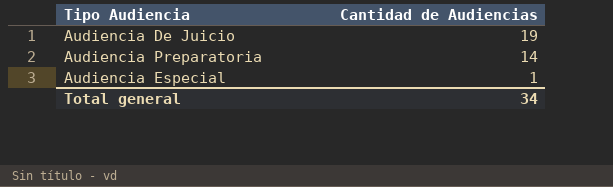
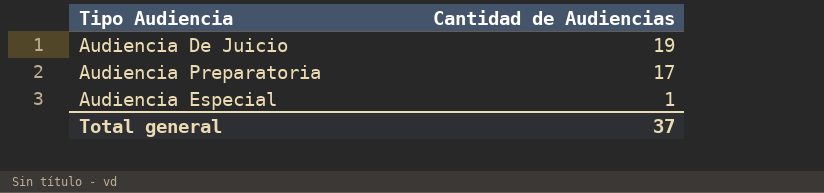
Audiencia Preparatoria | Cantidad de Audiencias: 14 -> 17
Total general | Cantidad de Audiencias: 34 -> 37

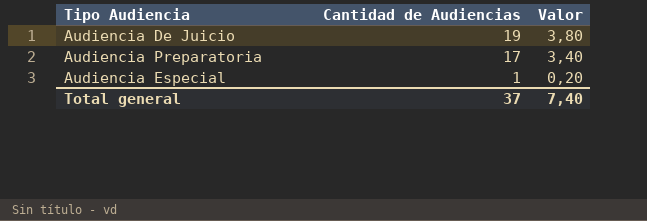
column Valor | formula: none -> [Cantidad de Audiencias] * 0,2

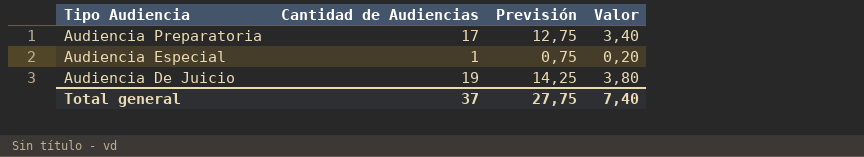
row order: Cantidad de Audiencias descending -> Tipo Audiencia descending
column Previsión | formula: none -> [Cantidad de Audiencias] * 0,75

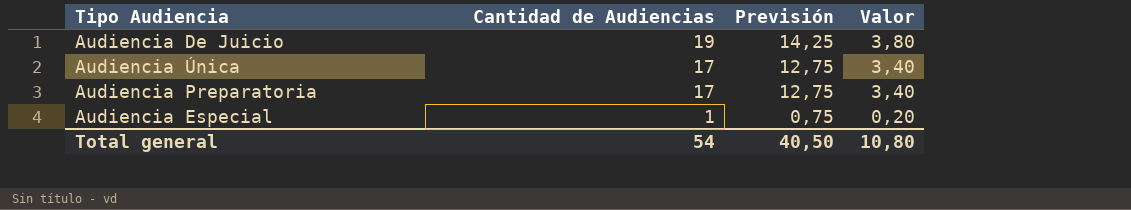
row order: Tipo Audiencia descending -> Cantidad de Audiencias descending
row Audiencia Única: none -> 17 | 12,75 | 3,40
Total general | Cantidad de Audiencias: 37 -> 54
Total general | Previsión: 27,75 -> 40,50
Total general | Valor: 7,40 -> 10,80

